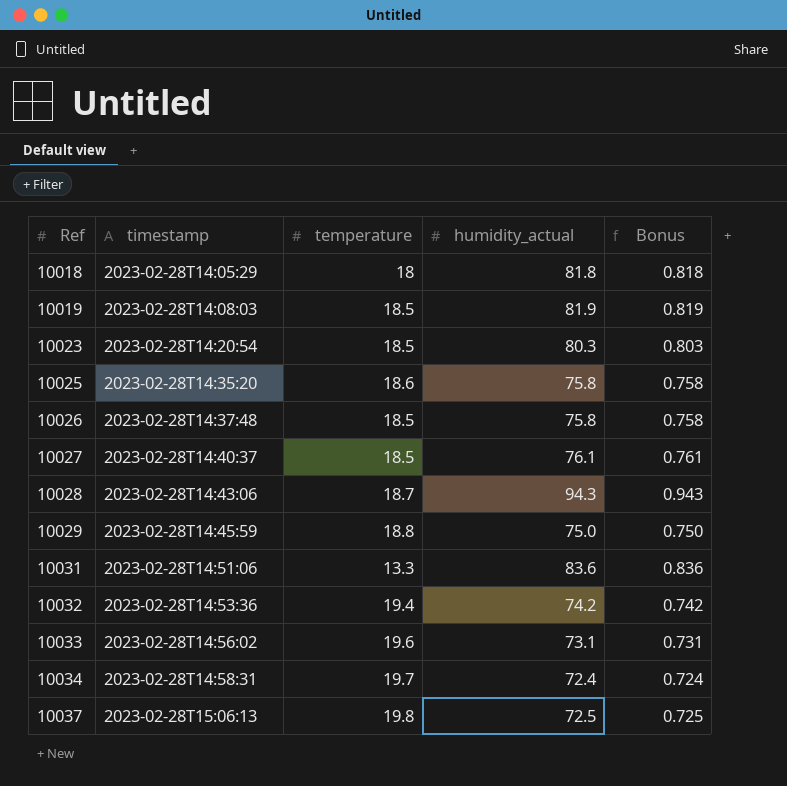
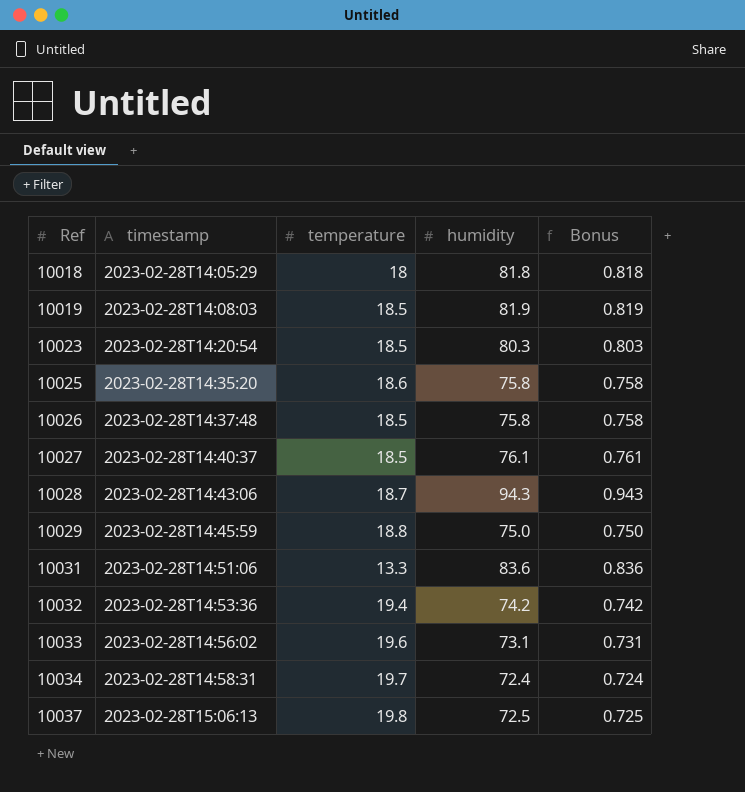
column name: humidity_actual -> humidity

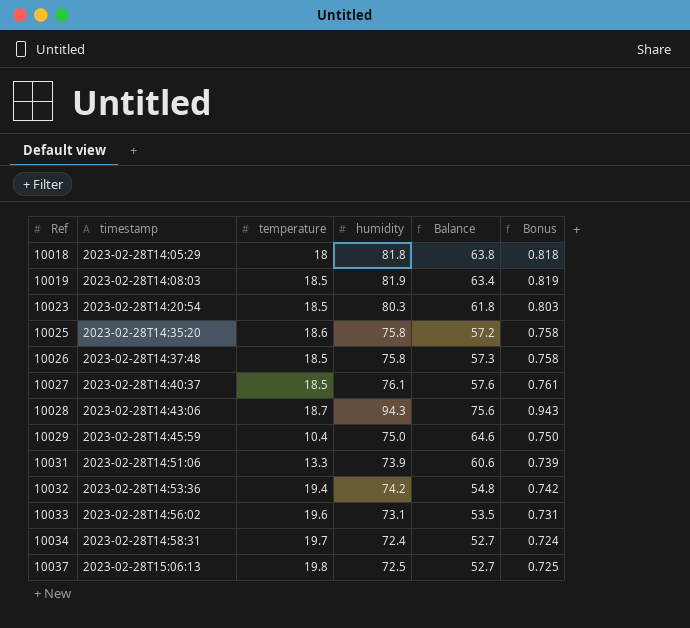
column Balance | formula: none -> [humidity] - [temperature]
10029 | temperature: 18.8 -> 10.4
10031 | humidity: 83.6 -> 73.9
10031 | Bonus: 0.836 -> 0.739

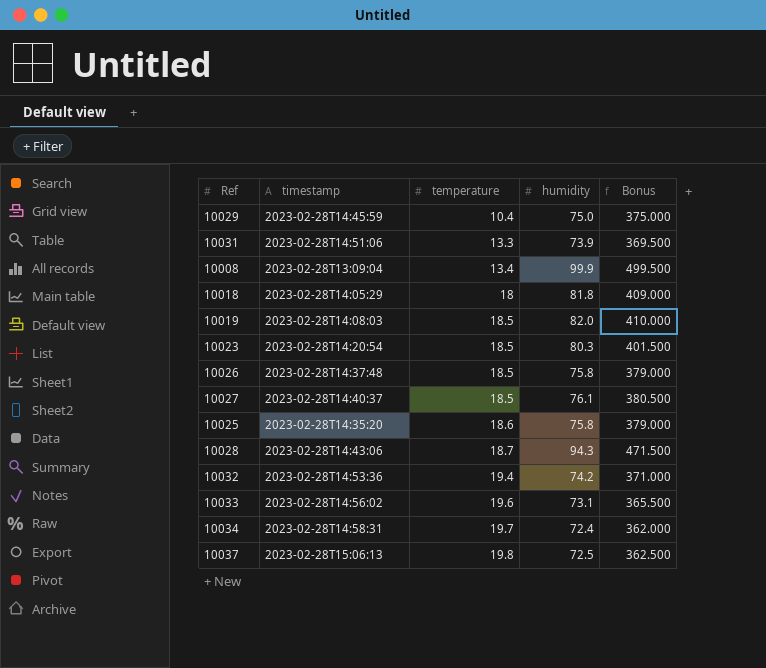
row order: Ref ascending -> temperature ascending
column Balance | formula: [humidity] - [temperature] -> none
column Bonus | formula: [humidity] * 0.01 -> [humidity] * 5
row 10008: none -> 2023-02-28T13:09:04 | 13.4 | 99.9 | 499.500
10019 | humidity: 81.9 -> 82.0

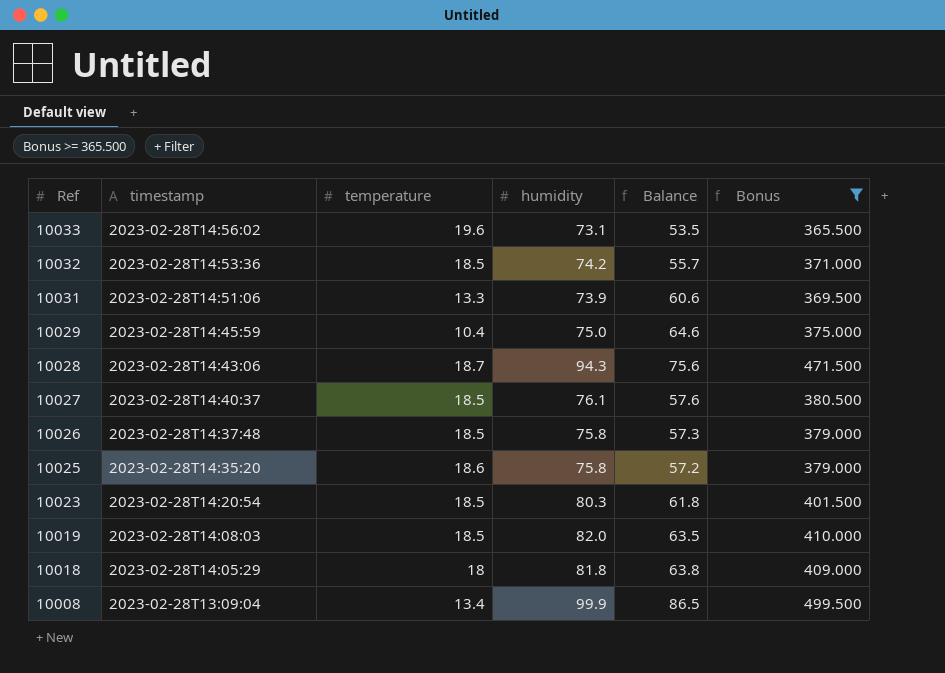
filter: none -> Bonus >= 365.500
row order: temperature ascending -> Ref descending
column Balance | formula: none -> [humidity] - [temperature]
10032 | temperature: 19.4 -> 18.5

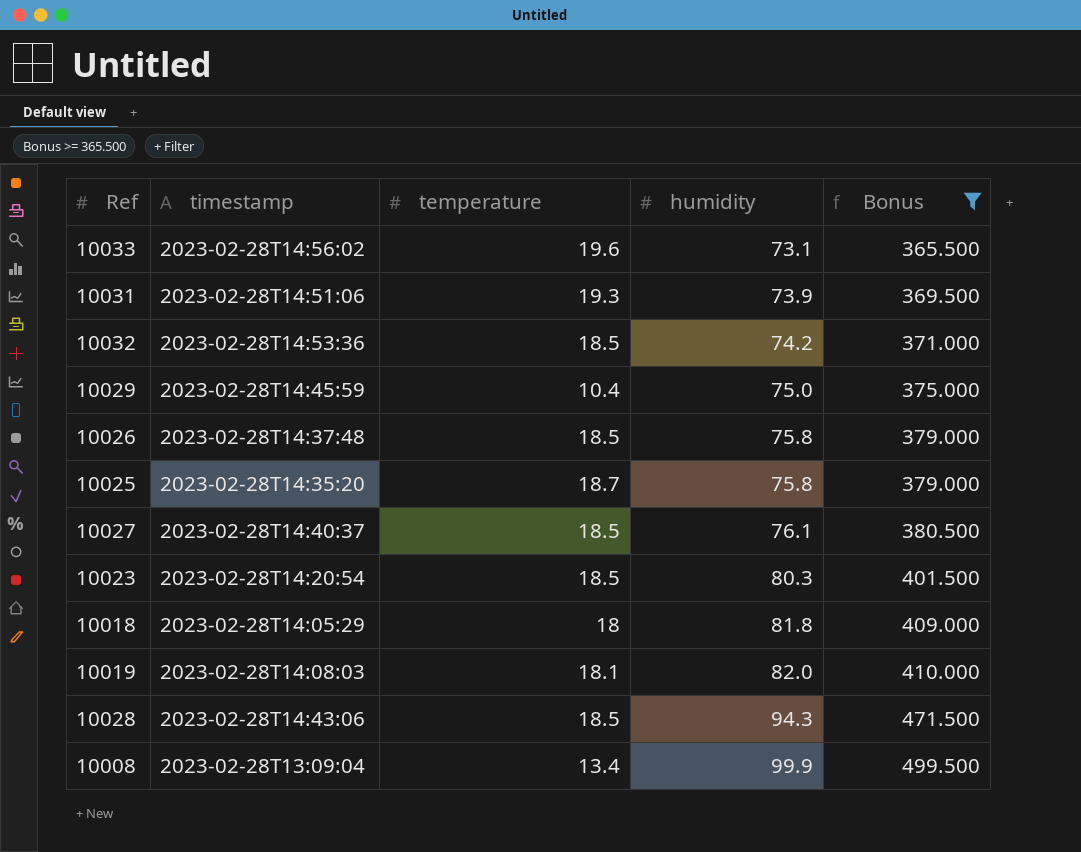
row order: Ref descending -> humidity ascending
column Balance | formula: [humidity] - [temperature] -> none
10031 | temperature: 13.3 -> 19.3
10025 | temperature: 18.6 -> 18.7
10019 | temperature: 18.5 -> 18.1
10028 | temperature: 18.7 -> 18.5

